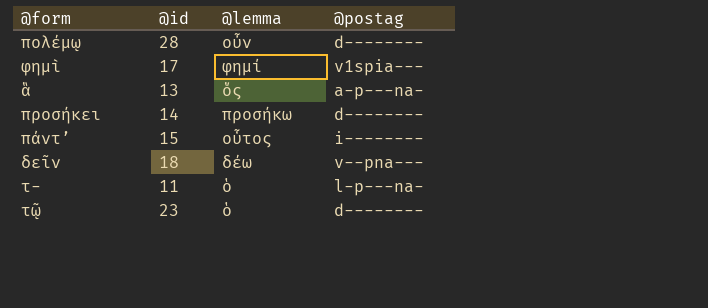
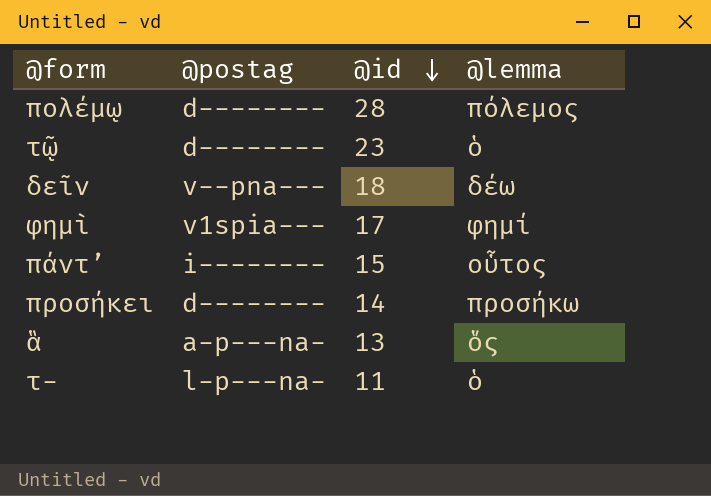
row order: none -> @id descending
column @postag | position: 4 -> 2
πολέμῳ | @lemma: οὖν -> πόλεμος

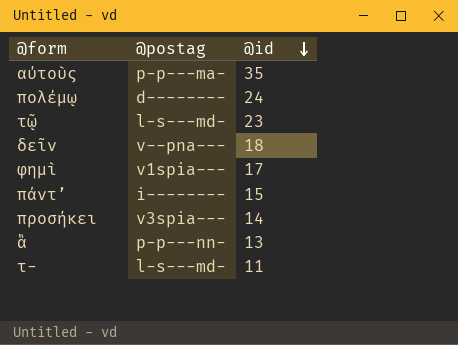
column @lemma | position: 4 -> none
row αὐτοὺς: none -> p-p---ma- | 35
πολέμῳ | @id: 28 -> 24
τῷ | @postag: d-------- -> l-s---md-
προσήκει | @postag: d-------- -> v3spia---
ἃ | @postag: a-p---na- -> p-p---nn-
τ- | @postag: l-p---na- -> l-s---md-

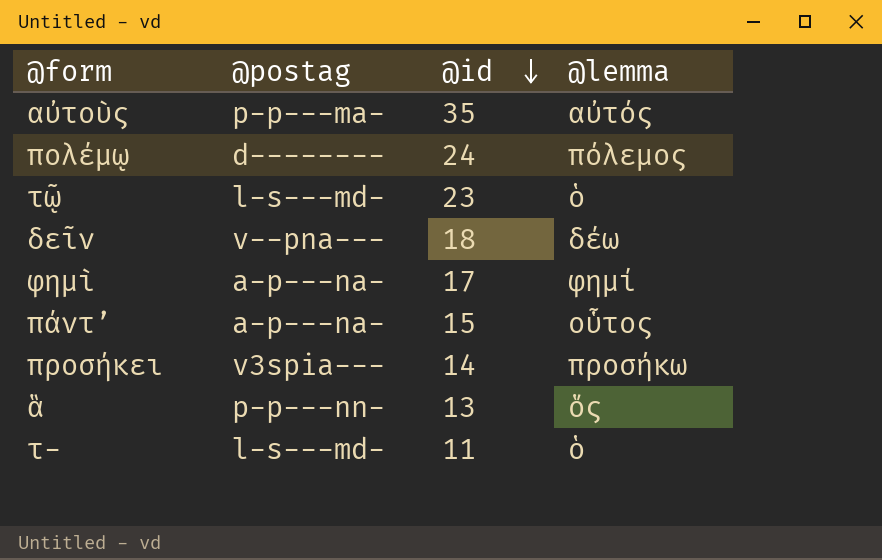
column @lemma | position: none -> 4
φημὶ | @postag: v1spia--- -> a-p---na-
πάντ’ | @postag: i-------- -> a-p---na-

